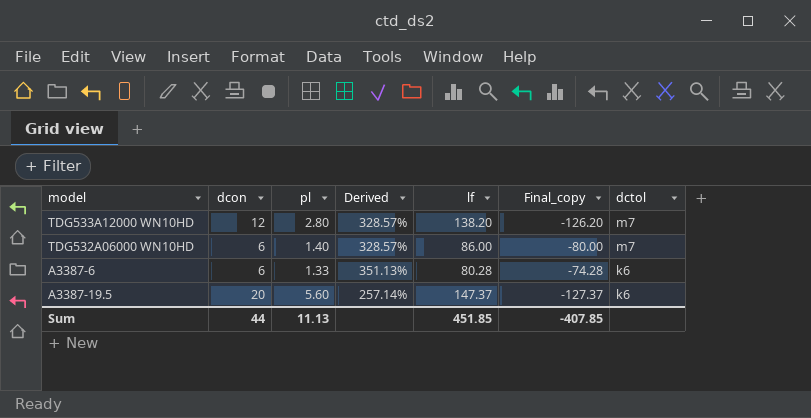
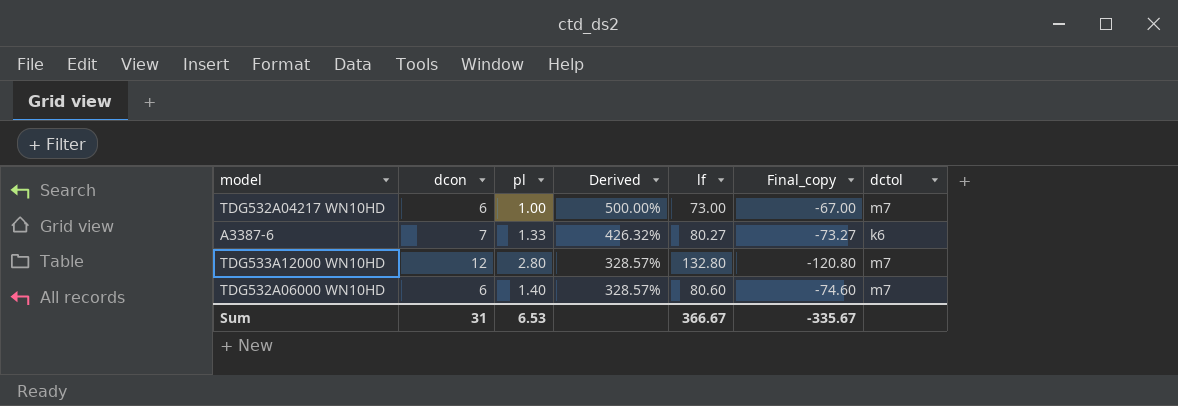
row order: dctol descending -> Derived descending
row A3387-19.5: 20 | 5.60 | 257.14% | 147.37 | -127.37 | k6 -> none
row TDG532A04217 WN10HD: none -> 6 | 1.00 | 500.00% | 73.00 | -67.00 | m7
A3387-6 | dcon: 6 -> 7
A3387-6 | Derived: 351.13% -> 426.32%
A3387-6 | lf: 80.28 -> 80.27
A3387-6 | Final_copy: -74.28 -> -73.27
TDG533A12000 WN10HD | lf: 138.20 -> 132.80
TDG533A12000 WN10HD | Final_copy: -126.20 -> -120.80
TDG532A06000 WN10HD | lf: 86.00 -> 80.60
TDG532A06000 WN10HD | Final_copy: -80.00 -> -74.60
Sum | dcon: 44 -> 31
Sum | pl: 11.13 -> 6.53
Sum | lf: 451.85 -> 366.67
Sum | Final_copy: -407.85 -> -335.67

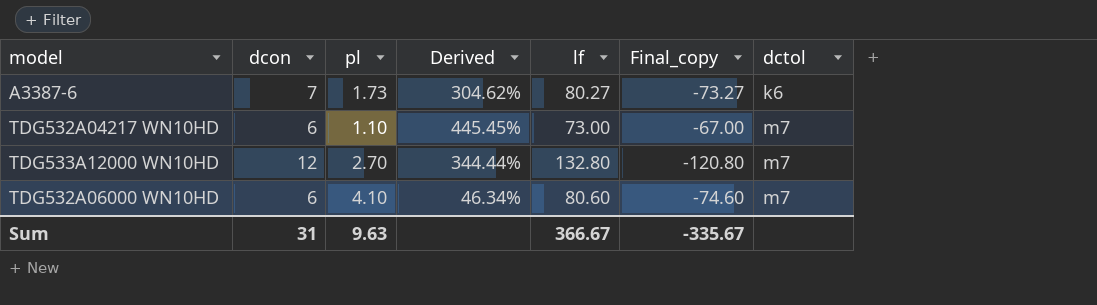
row order: Derived descending -> dctol ascending
A3387-6 | pl: 1.33 -> 1.73
A3387-6 | Derived: 426.32% -> 304.62%
TDG532A04217 WN10HD | pl: 1.00 -> 1.10
TDG532A04217 WN10HD | Derived: 500.00% -> 445.45%
TDG533A12000 WN10HD | pl: 2.80 -> 2.70
TDG533A12000 WN10HD | Derived: 328.57% -> 344.44%
TDG532A06000 WN10HD | pl: 1.40 -> 4.10
TDG532A06000 WN10HD | Derived: 328.57% -> 46.34%
Sum | pl: 6.53 -> 9.63

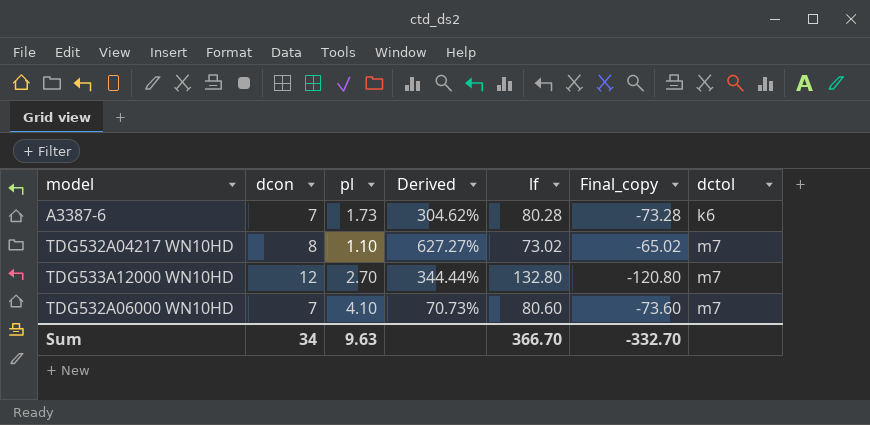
A3387-6 | lf: 80.27 -> 80.28
A3387-6 | Final_copy: -73.27 -> -73.28
TDG532A04217 WN10HD | dcon: 6 -> 8
TDG532A04217 WN10HD | Derived: 445.45% -> 627.27%
TDG532A04217 WN10HD | lf: 73.00 -> 73.02
TDG532A04217 WN10HD | Final_copy: -67.00 -> -65.02
TDG532A06000 WN10HD | dcon: 6 -> 7
TDG532A06000 WN10HD | Derived: 46.34% -> 70.73%
TDG532A06000 WN10HD | Final_copy: -74.60 -> -73.60
Sum | dcon: 31 -> 34
Sum | lf: 366.67 -> 366.70
Sum | Final_copy: -335.67 -> -332.70

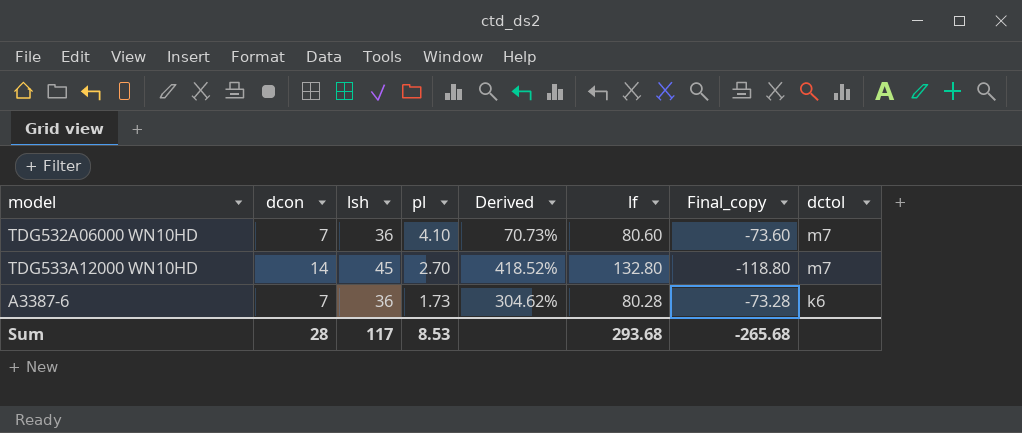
row order: dctol ascending -> pl descending
column lsh | position: none -> 3
row TDG532A04217 WN10HD: 8 | 1.10 | 627.27% | 73.02 | -65.02 | m7 -> none
TDG533A12000 WN10HD | dcon: 12 -> 14
TDG533A12000 WN10HD | Derived: 344.44% -> 418.52%
TDG533A12000 WN10HD | Final_copy: -120.80 -> -118.80
Sum | dcon: 34 -> 28
Sum | pl: 9.63 -> 8.53
Sum | lf: 366.70 -> 293.68
Sum | Final_copy: -332.70 -> -265.68

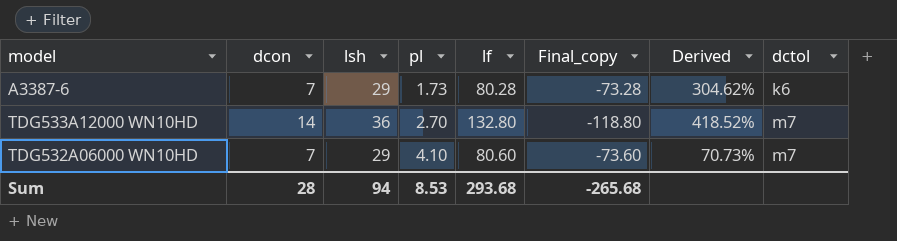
row order: pl descending -> pl ascending
column Derived | position: 5 -> 7
A3387-6 | lsh: 36 -> 29
TDG533A12000 WN10HD | lsh: 45 -> 36
TDG532A06000 WN10HD | lsh: 36 -> 29
Sum | lsh: 117 -> 94

